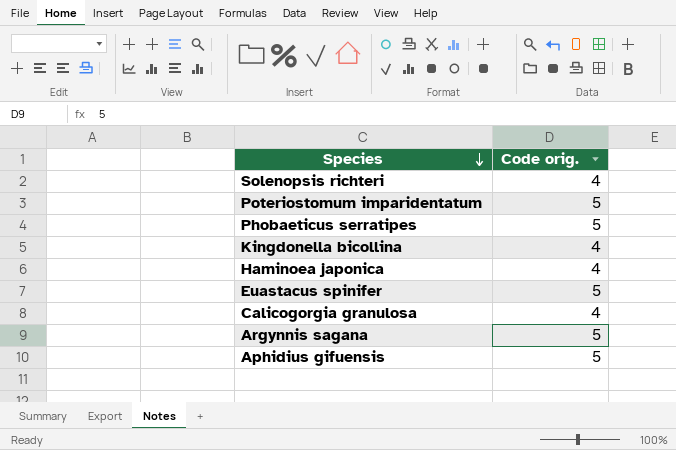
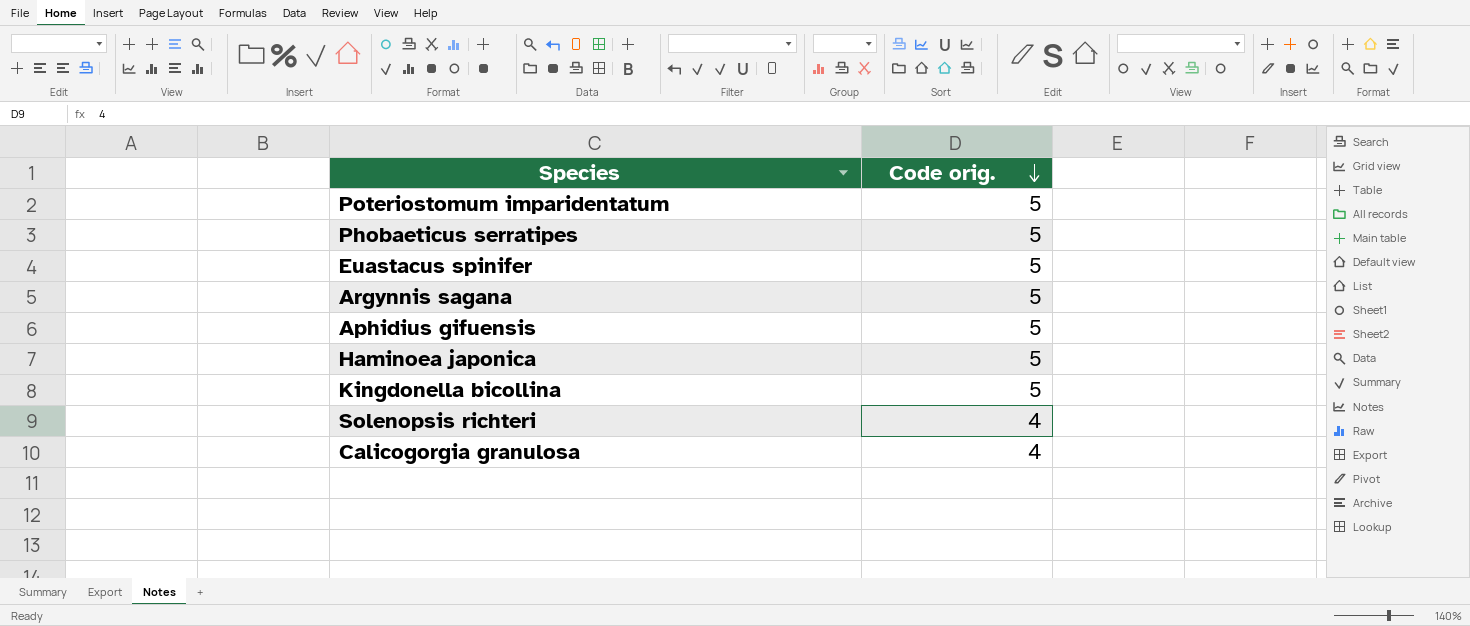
row order: Species descending -> Code orig. descending
Haminoea japonica | Code orig.: 4 -> 5
Kingdonella bicollina | Code orig.: 4 -> 5

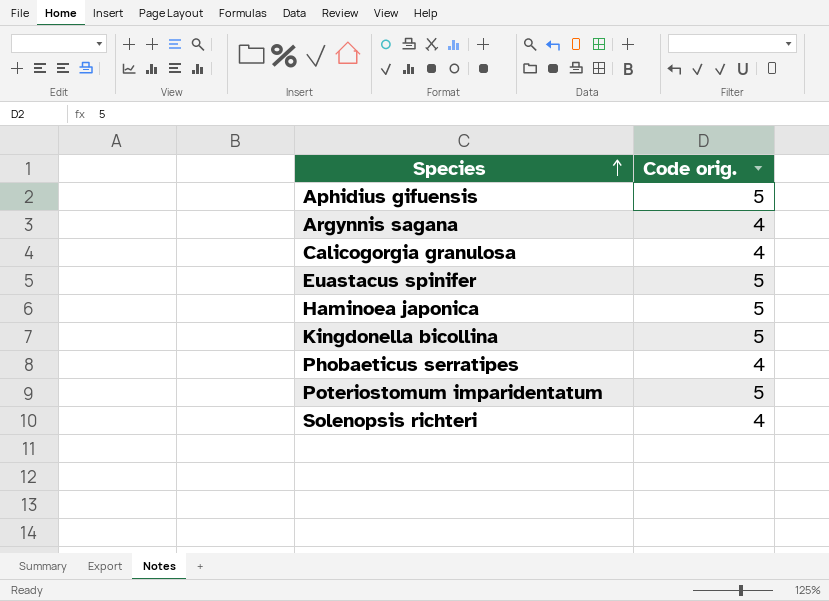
row order: Code orig. descending -> Species ascending
Argynnis sagana | Code orig.: 5 -> 4
Phobaeticus serratipes | Code orig.: 5 -> 4

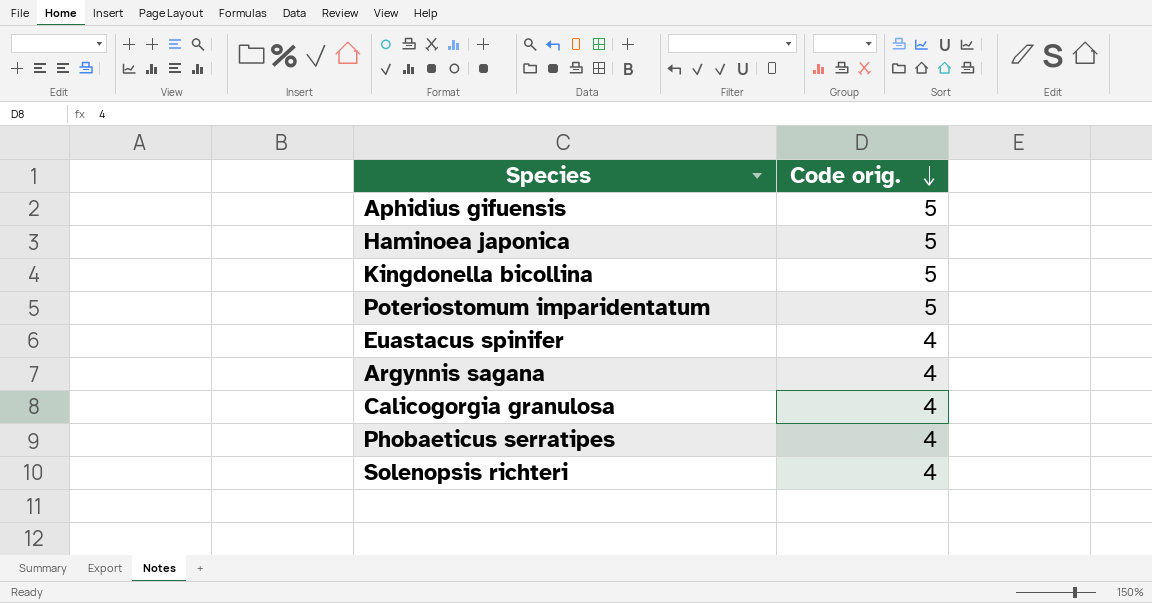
row order: Species ascending -> Code orig. descending
Euastacus spinifer | Code orig.: 5 -> 4

